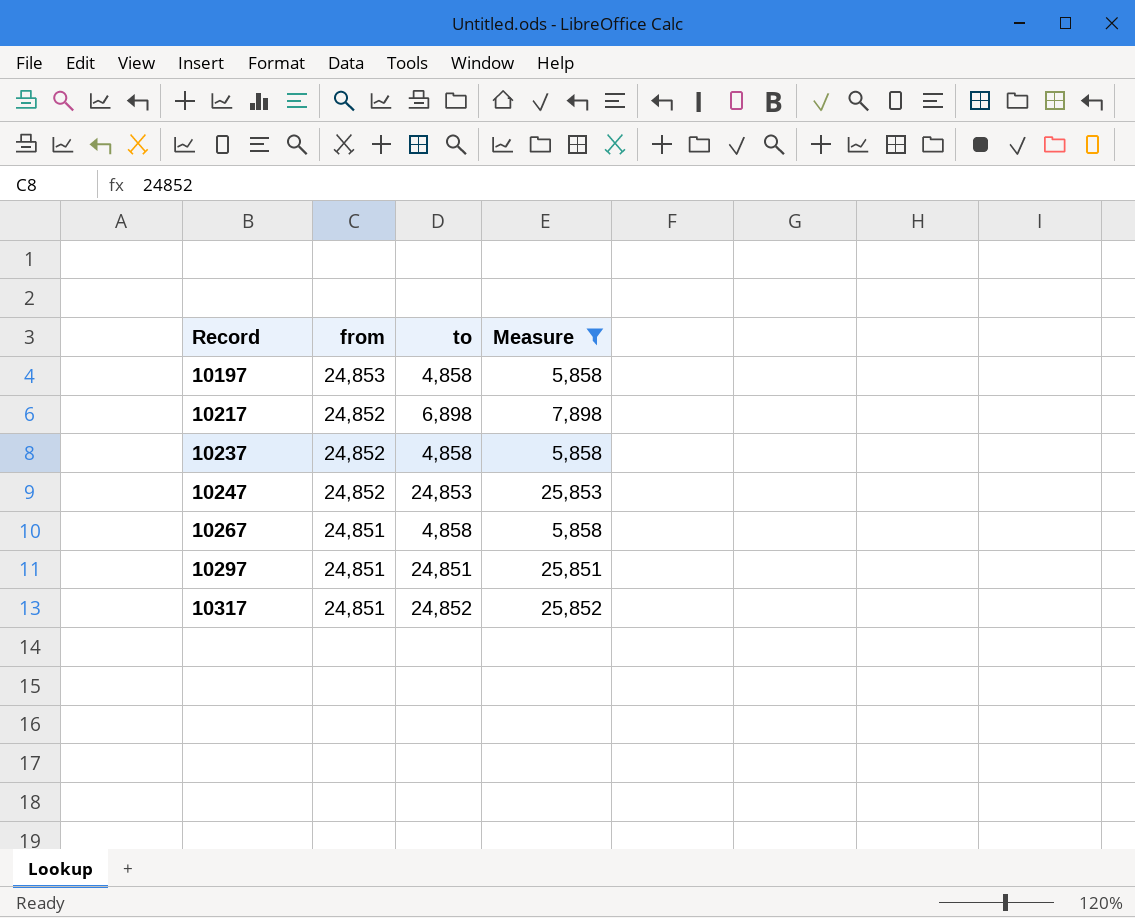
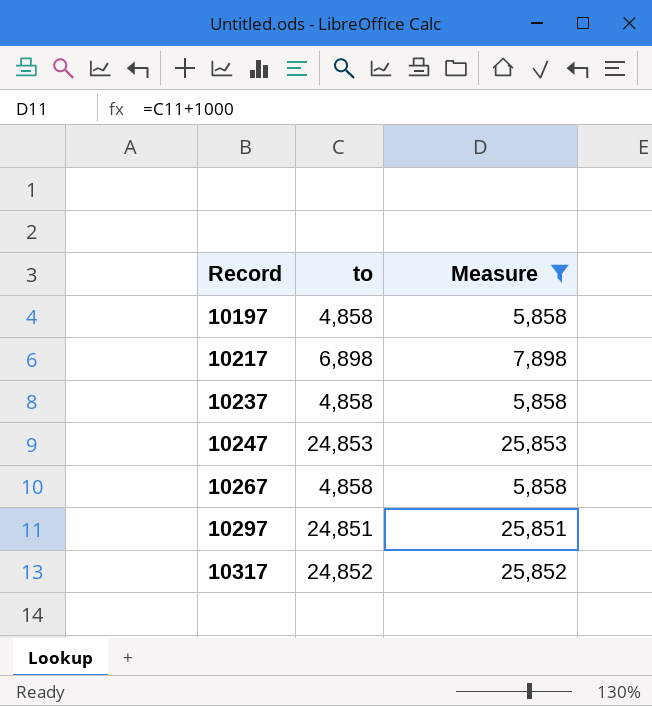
column from | position: 2 -> none

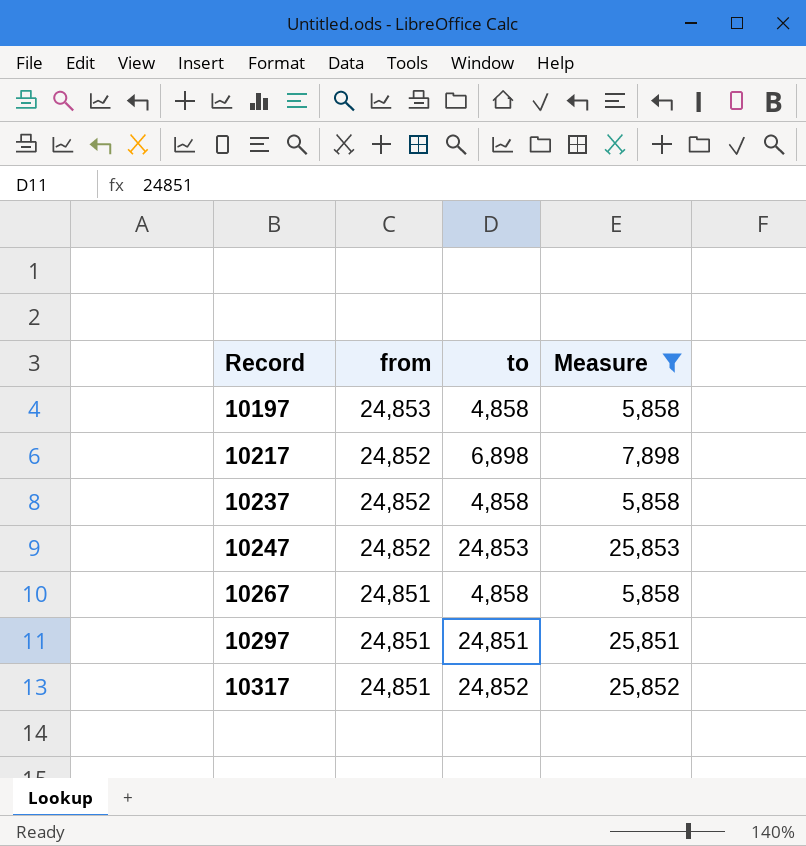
column from | position: none -> 2

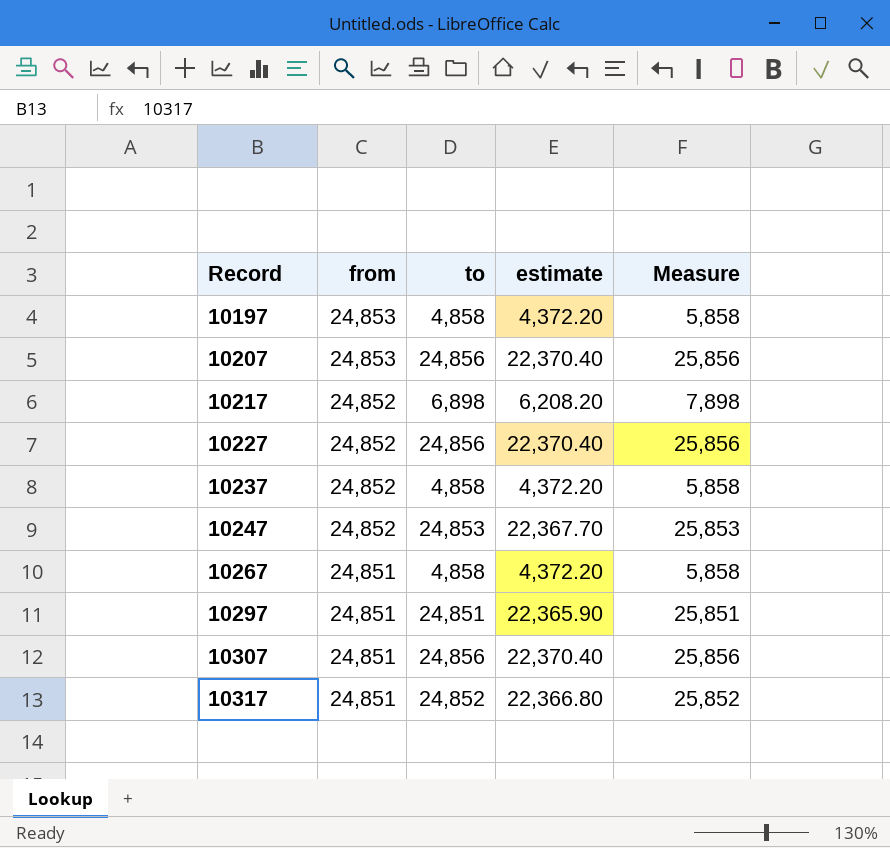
filter: Measure != 25,856 -> none
column estimate | formula: none -> [to] * 0.9

